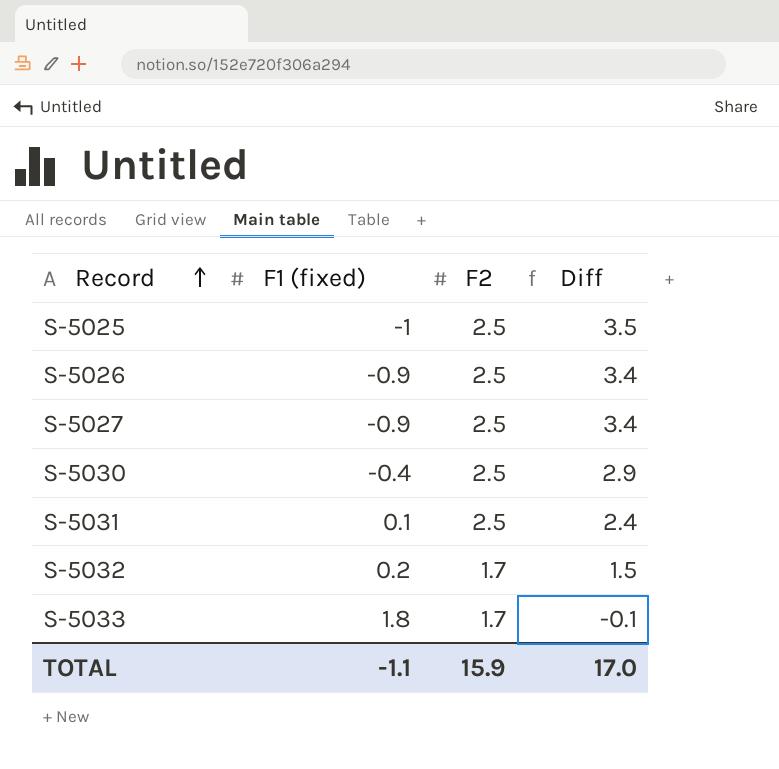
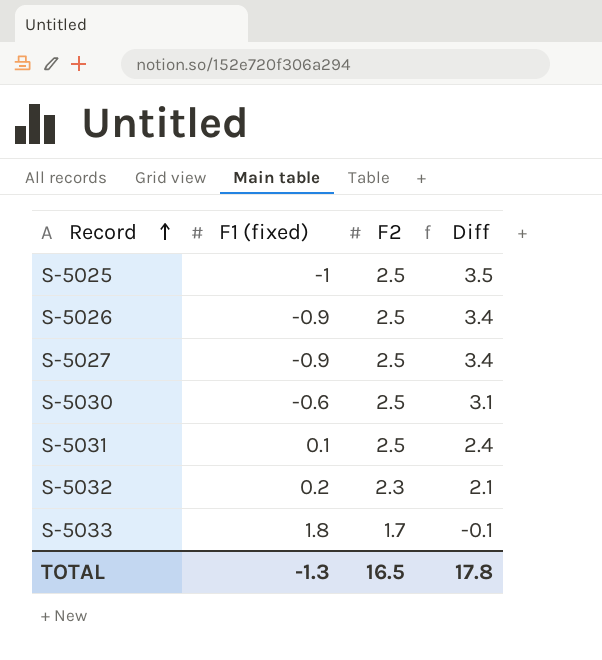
S-5030 | F1 (fixed): -0.4 -> -0.6
S-5030 | Diff: 2.9 -> 3.1
S-5032 | F2: 1.7 -> 2.3
S-5032 | Diff: 1.5 -> 2.1
TOTAL | F1 (fixed): -1.1 -> -1.3
TOTAL | F2: 15.9 -> 16.5
TOTAL | Diff: 17.0 -> 17.8

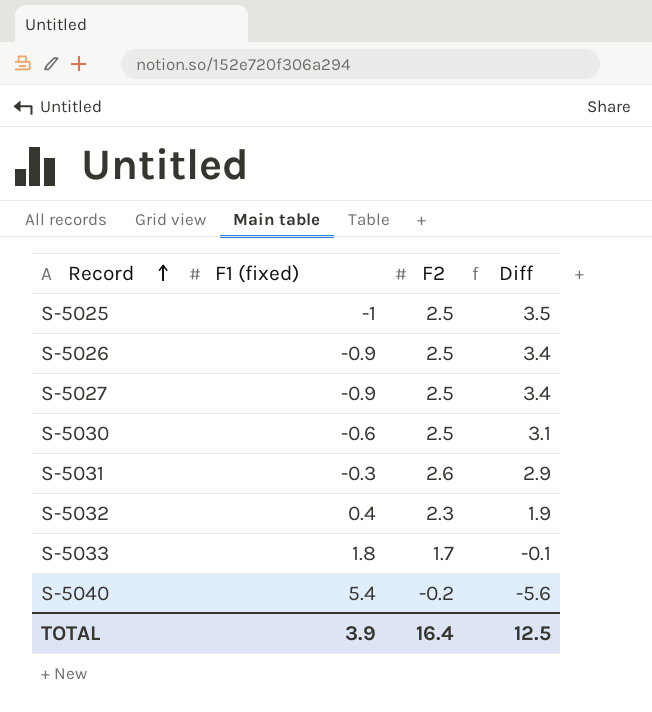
S-5031 | F1 (fixed): 0.1 -> -0.3
S-5031 | F2: 2.5 -> 2.6
S-5031 | Diff: 2.4 -> 2.9
S-5032 | F1 (fixed): 0.2 -> 0.4
S-5032 | Diff: 2.1 -> 1.9
row S-5040: none -> 5.4 | -0.2 | -5.6
TOTAL | F1 (fixed): -1.3 -> 3.9
TOTAL | F2: 16.5 -> 16.4
TOTAL | Diff: 17.8 -> 12.5

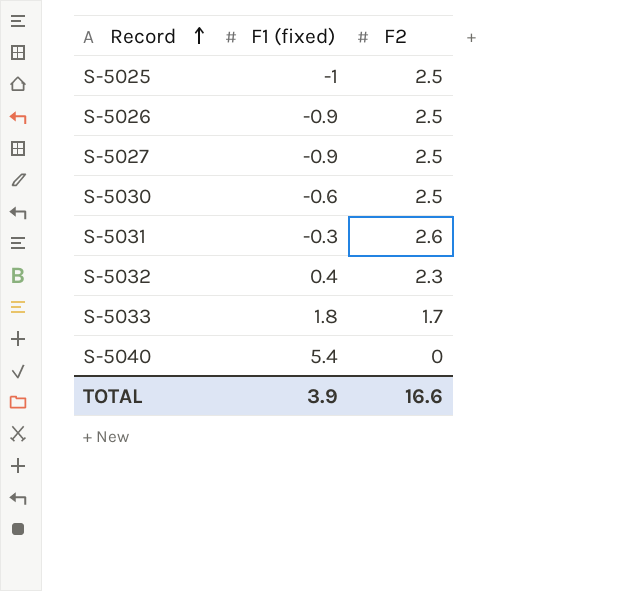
column Diff | formula: [F2] - [F1 (fixed)] -> none
S-5040 | F2: -0.2 -> 0
TOTAL | F2: 16.4 -> 16.6

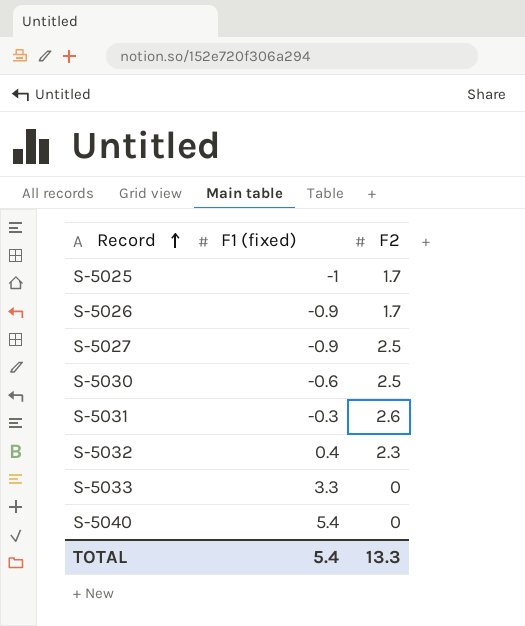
S-5025 | F2: 2.5 -> 1.7
S-5026 | F2: 2.5 -> 1.7
S-5033 | F1 (fixed): 1.8 -> 3.3
S-5033 | F2: 1.7 -> 0
TOTAL | F1 (fixed): 3.9 -> 5.4
TOTAL | F2: 16.6 -> 13.3

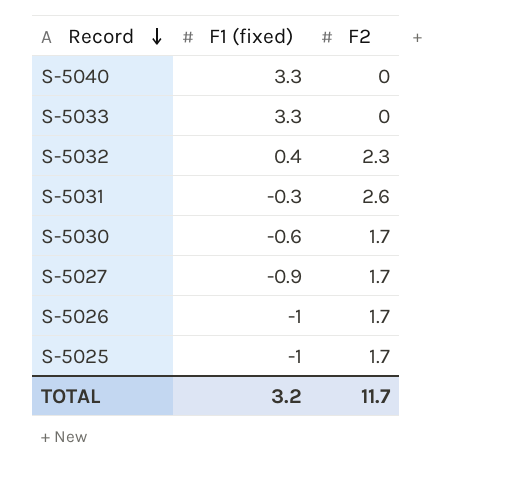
row order: Record ascending -> Record descending
S-5040 | F1 (fixed): 5.4 -> 3.3
S-5030 | F2: 2.5 -> 1.7
S-5027 | F2: 2.5 -> 1.7
S-5026 | F1 (fixed): -0.9 -> -1
TOTAL | F1 (fixed): 5.4 -> 3.2
TOTAL | F2: 13.3 -> 11.7

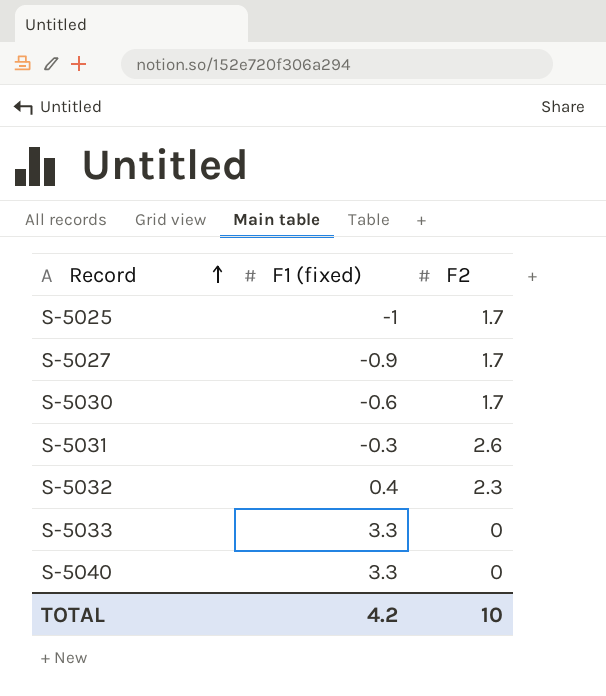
row order: Record descending -> Record ascending
row S-5026: -1 | 1.7 -> none
TOTAL | F1 (fixed): 3.2 -> 4.2
TOTAL | F2: 11.7 -> 10

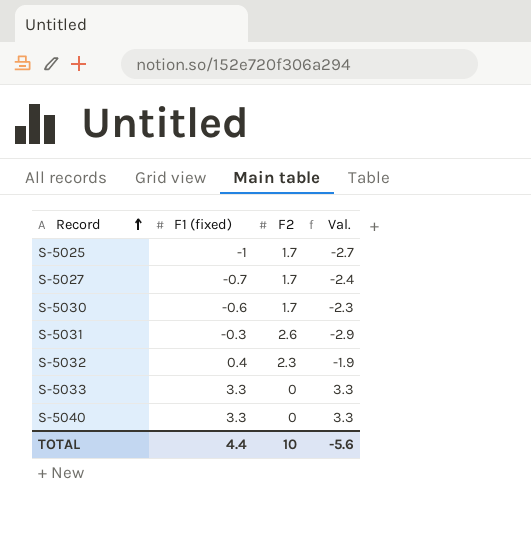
column Val. | formula: none -> [F1 (fixed)] - [F2]
S-5027 | F1 (fixed): -0.9 -> -0.7
TOTAL | F1 (fixed): 4.2 -> 4.4

